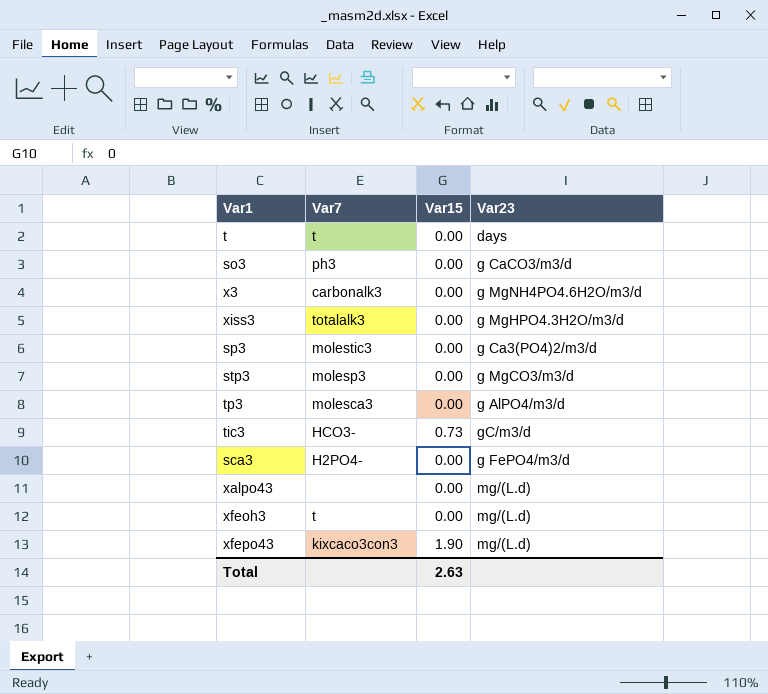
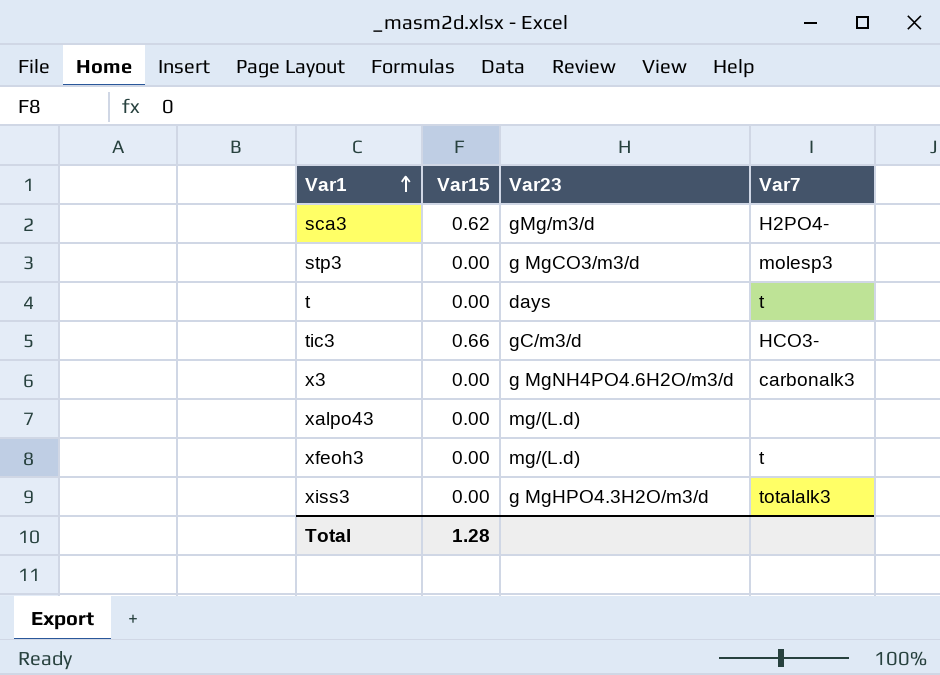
row order: none -> Var1 ascending
column Var7 | position: 2 -> 4
row so3: ph3 | 0.00 | g CaCO3/m3/d -> none
row sp3: molestic3 | 0.00 | g Ca3(PO4)2/m3/d -> none
row tp3: molesca3 | 0.00 | g AlPO4/m3/d -> none
row xfepo43: kixcaco3con3 | 1.90 | mg/(L.d) -> none
sca3 | Var15: 0.00 -> 0.62
sca3 | Var23: g FePO4/m3/d -> gMg/m3/d
tic3 | Var15: 0.73 -> 0.66
Total | Var15: 2.63 -> 1.28

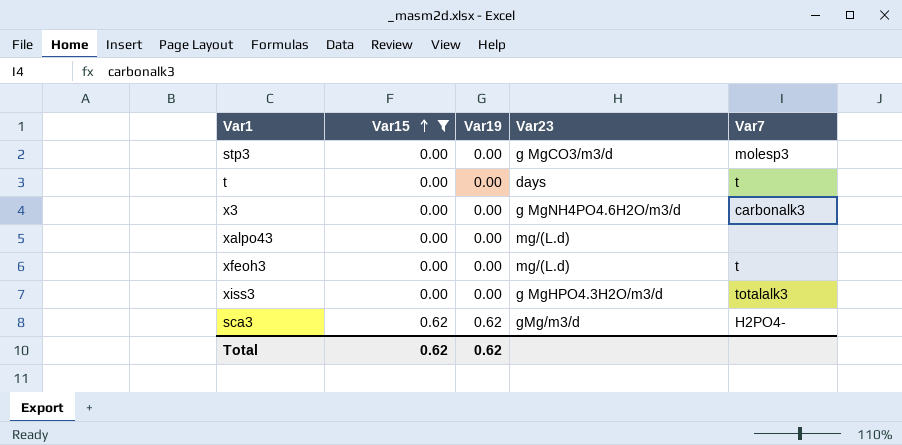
filter: none -> Var15 != 0.66
row order: Var1 ascending -> Var15 ascending
column Var19 | position: none -> 3
Total | Var15: 1.28 -> 0.62

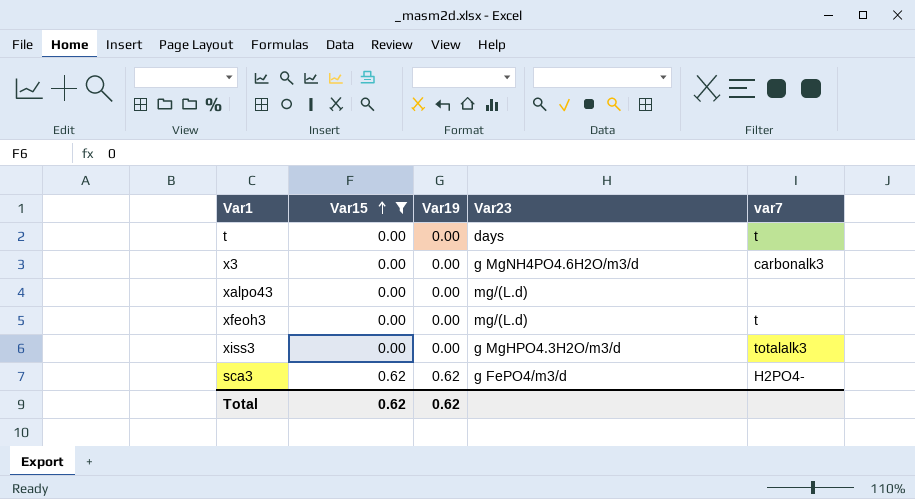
column name: Var7 -> var7
row stp3: 0.00 | 0.00 | g MgCO3/m3/d | molesp3 -> none
sca3 | Var23: gMg/m3/d -> g FePO4/m3/d

